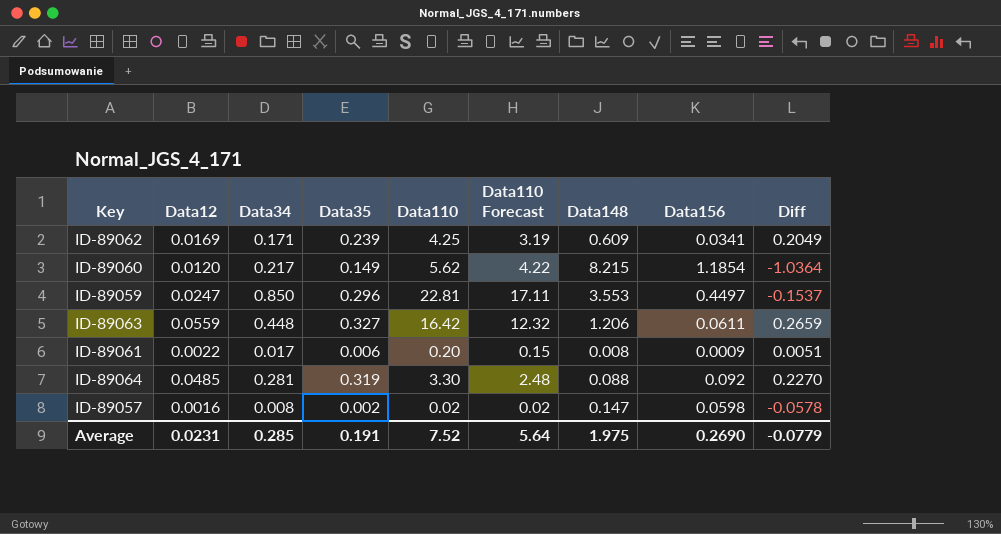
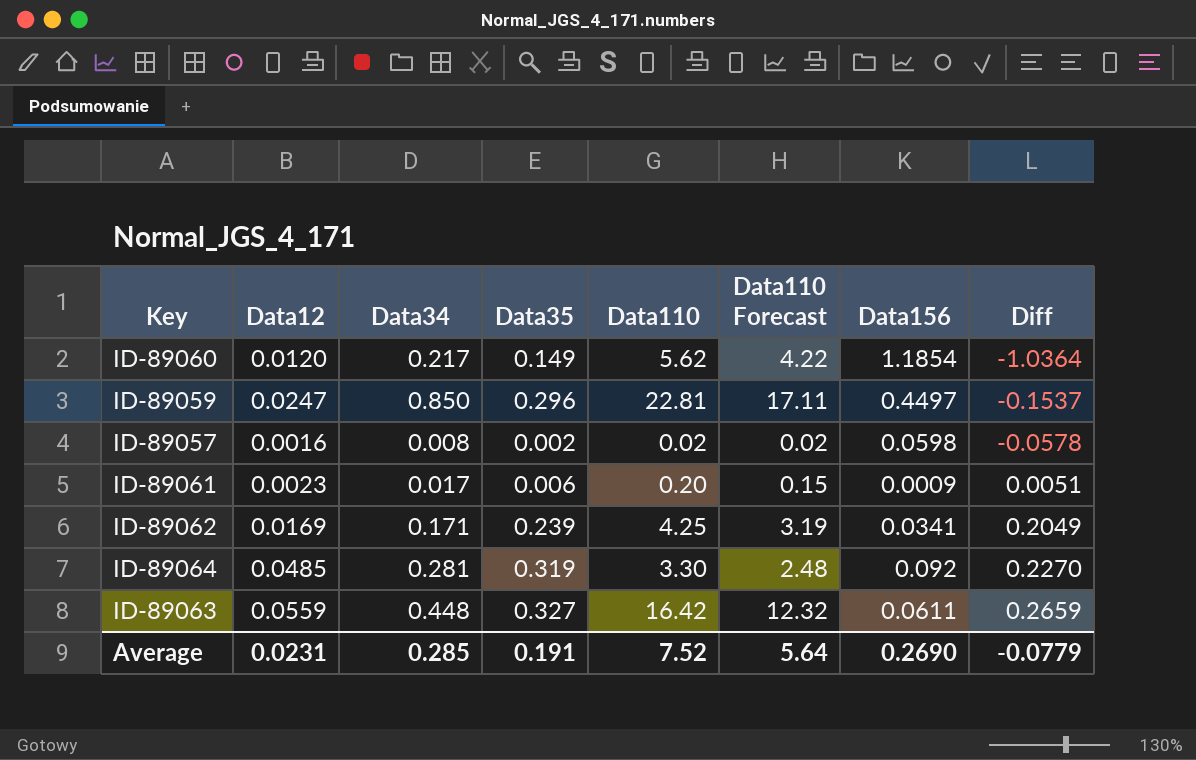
row order: none -> Diff ascending
column Data148 | position: 7 -> none
ID-89061 | Data12: 0.0022 -> 0.0023

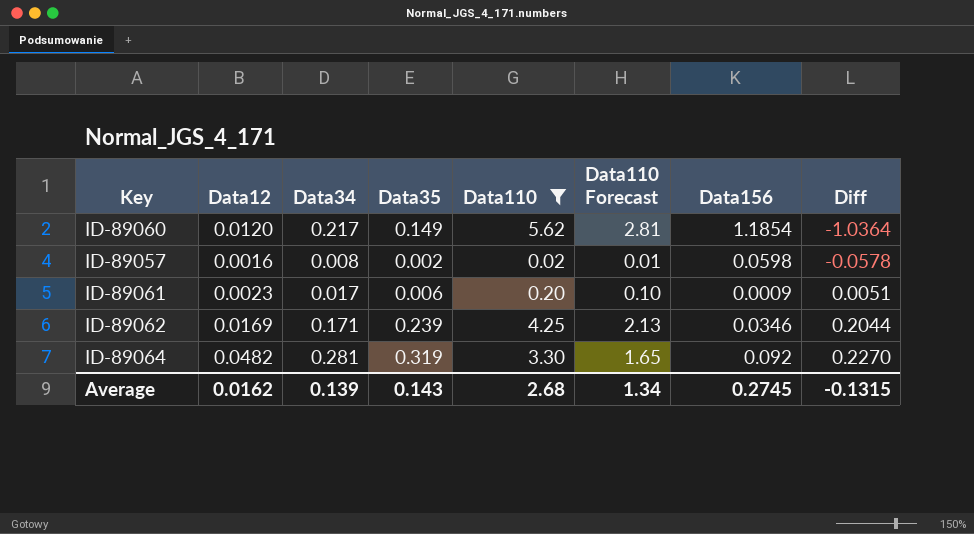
filter: none -> Data110 <= 5.62
column Data110 Forecast | formula: [Data110] * 0.75 -> [Data110] * 0.5
ID-89062 | Data156: 0.0341 -> 0.0346
ID-89062 | Diff: 0.2049 -> 0.2044
ID-89064 | Data12: 0.0485 -> 0.0482
Average | Data12: 0.0231 -> 0.0162
Average | Data34: 0.285 -> 0.139
Average | Data35: 0.191 -> 0.143
Average | Data110: 7.52 -> 2.68
Average | Data110 Forecast: 5.64 -> 1.34
Average | Data156: 0.2690 -> 0.2745
Average | Diff: -0.0779 -> -0.1315

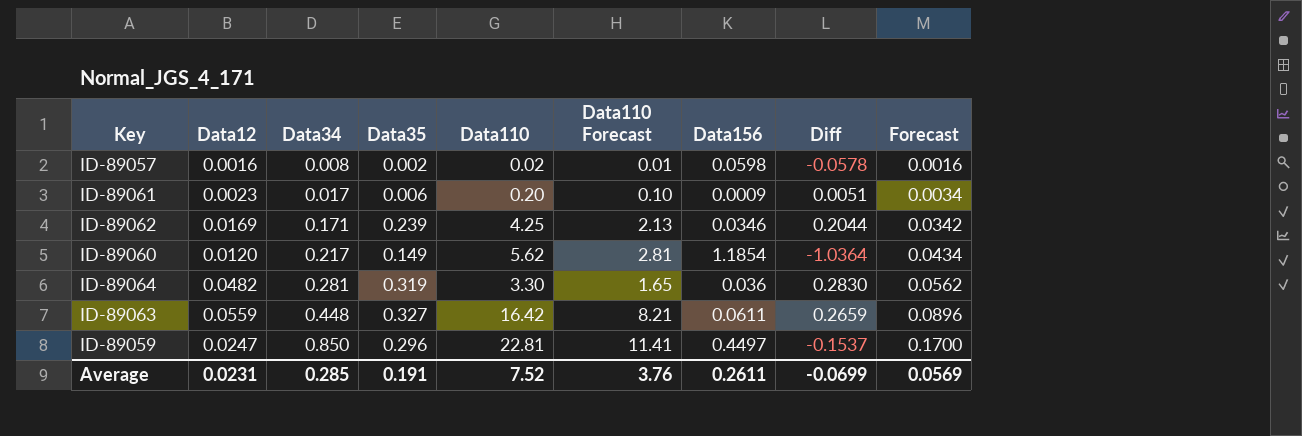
filter: Data110 <= 5.62 -> none
row order: Diff ascending -> Data34 ascending
column Forecast | formula: none -> [Data34] * 0.2
ID-89064 | Data156: 0.092 -> 0.036
ID-89064 | Diff: 0.2270 -> 0.2830
Average | Data12: 0.0162 -> 0.0231
Average | Data34: 0.139 -> 0.285
Average | Data35: 0.143 -> 0.191
Average | Data110: 2.68 -> 7.52
Average | Data110 Forecast: 1.34 -> 3.76
Average | Data156: 0.2745 -> 0.2611
Average | Diff: -0.1315 -> -0.0699

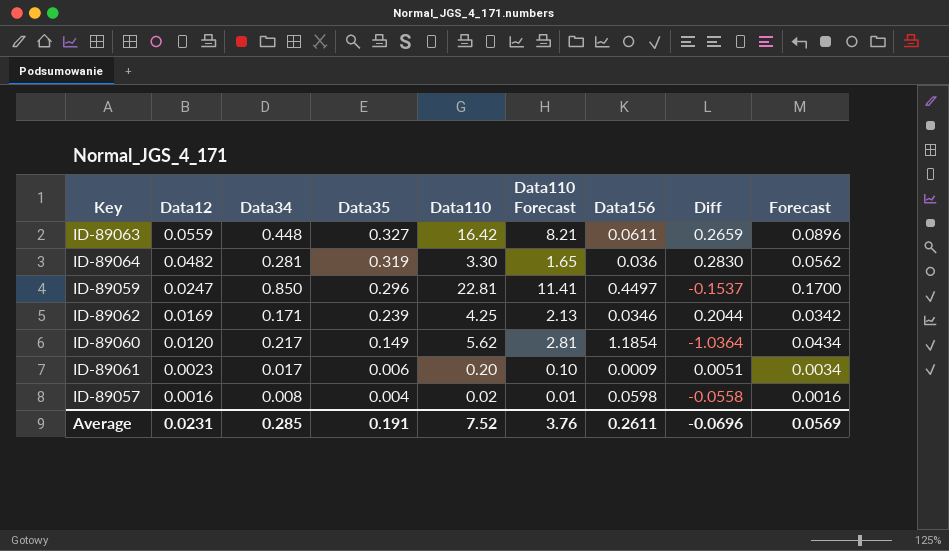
row order: Data34 ascending -> Data12 descending
ID-89057 | Data35: 0.002 -> 0.004
ID-89057 | Diff: -0.0578 -> -0.0558
Average | Diff: -0.0699 -> -0.0696

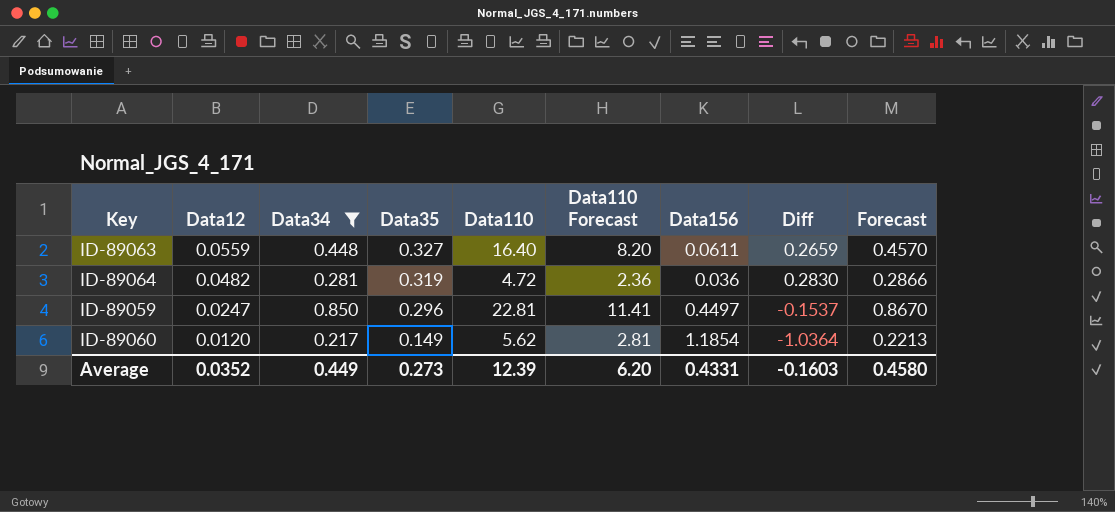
filter: none -> Data34 >= 0.217
column Forecast | formula: [Data34] * 0.2 -> [Data34] * 1.02
ID-89063 | Data110: 16.42 -> 16.40
ID-89063 | Data110 Forecast: 8.21 -> 8.20
ID-89064 | Data110: 3.30 -> 4.72
ID-89064 | Data110 Forecast: 1.65 -> 2.36
Average | Data12: 0.0231 -> 0.0352
Average | Data34: 0.285 -> 0.449
Average | Data35: 0.191 -> 0.273
Average | Data110: 7.52 -> 12.39
Average | Data110 Forecast: 3.76 -> 6.20
Average | Data156: 0.2611 -> 0.4331
Average | Diff: -0.0696 -> -0.1603
Average | Forecast: 0.0569 -> 0.4580

